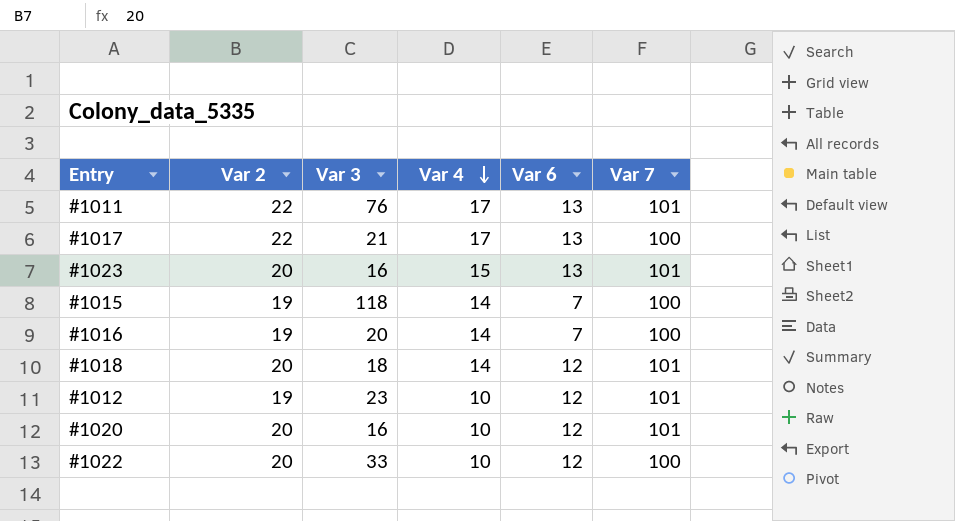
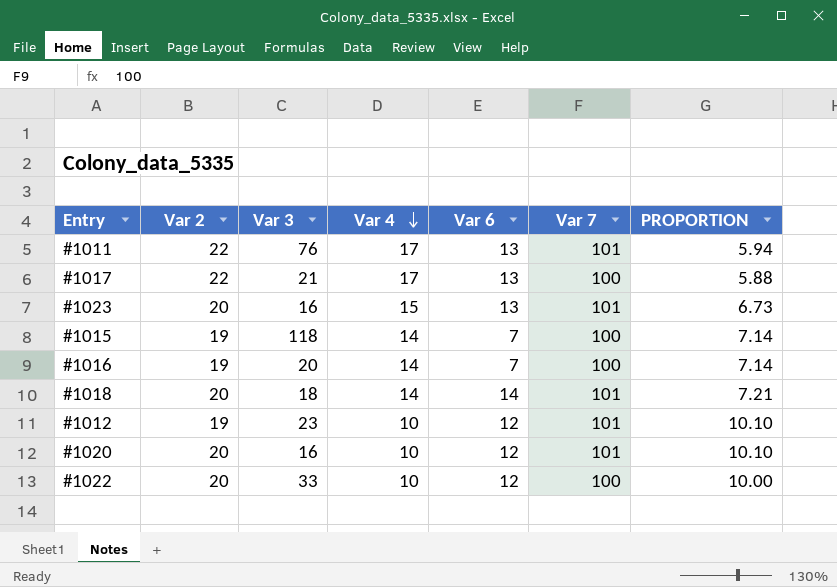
column PROPORTION | formula: none -> [Var 7] / [Var 4]
#1018 | Var 6: 12 -> 14

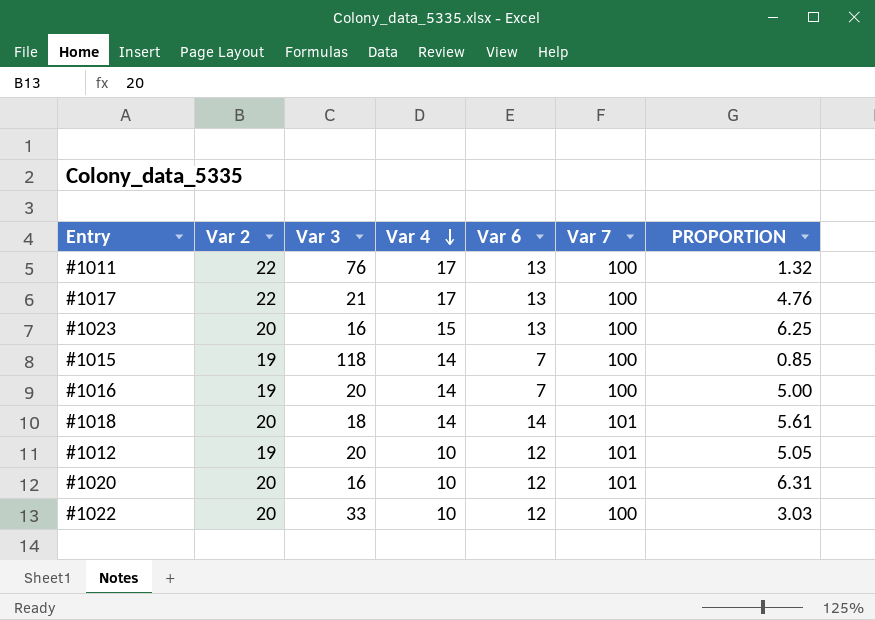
column PROPORTION | formula: [Var 7] / [Var 4] -> [Var 7] / [Var 3]
#1011 | Var 7: 101 -> 100
#1023 | Var 7: 101 -> 100
#1012 | Var 3: 23 -> 20

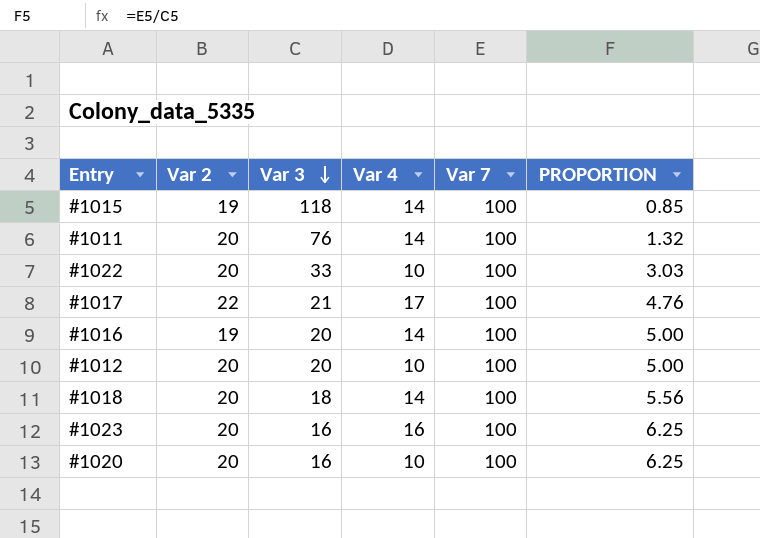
row order: Var 4 descending -> Var 3 descending
column Var 6 | position: 5 -> none
#1011 | Var 2: 22 -> 20
#1011 | Var 4: 17 -> 14
#1012 | Var 2: 19 -> 20
#1012 | Var 7: 101 -> 100
#1012 | PROPORTION: 5.05 -> 5.00
#1018 | Var 7: 101 -> 100
#1018 | PROPORTION: 5.61 -> 5.56
#1023 | Var 4: 15 -> 16
#1020 | Var 7: 101 -> 100
#1020 | PROPORTION: 6.31 -> 6.25

